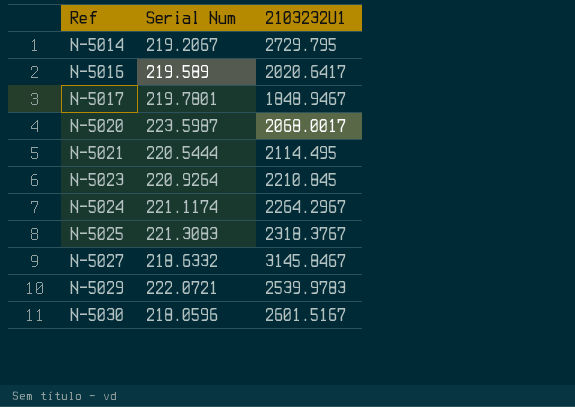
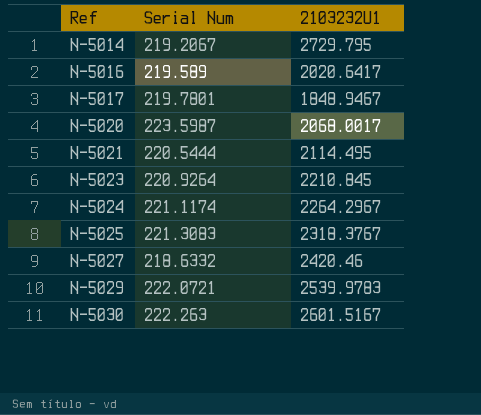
N-5027 | 2103232U1: 3145.8467 -> 2420.46
N-5030 | Serial Num: 218.0596 -> 222.263

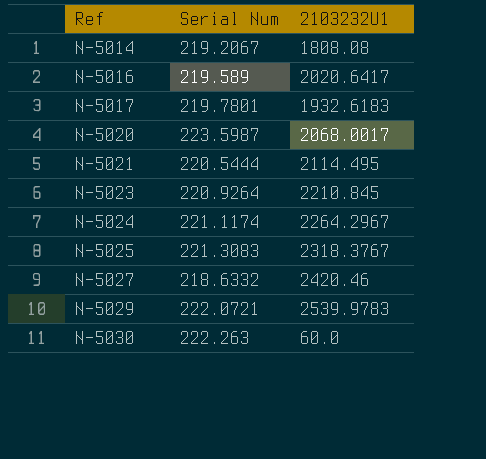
N-5014 | 2103232U1: 2729.795 -> 1808.08
N-5017 | 2103232U1: 1848.9467 -> 1932.6183
N-5030 | 2103232U1: 2601.5167 -> 60.0

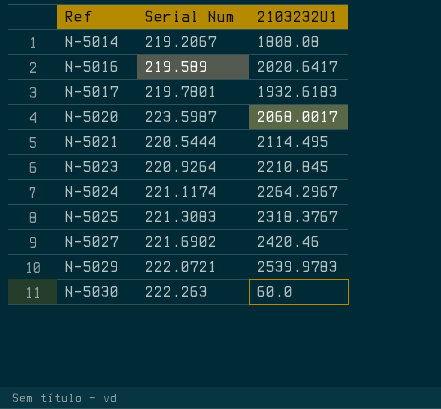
N-5027 | Serial Num: 218.6332 -> 221.6902

